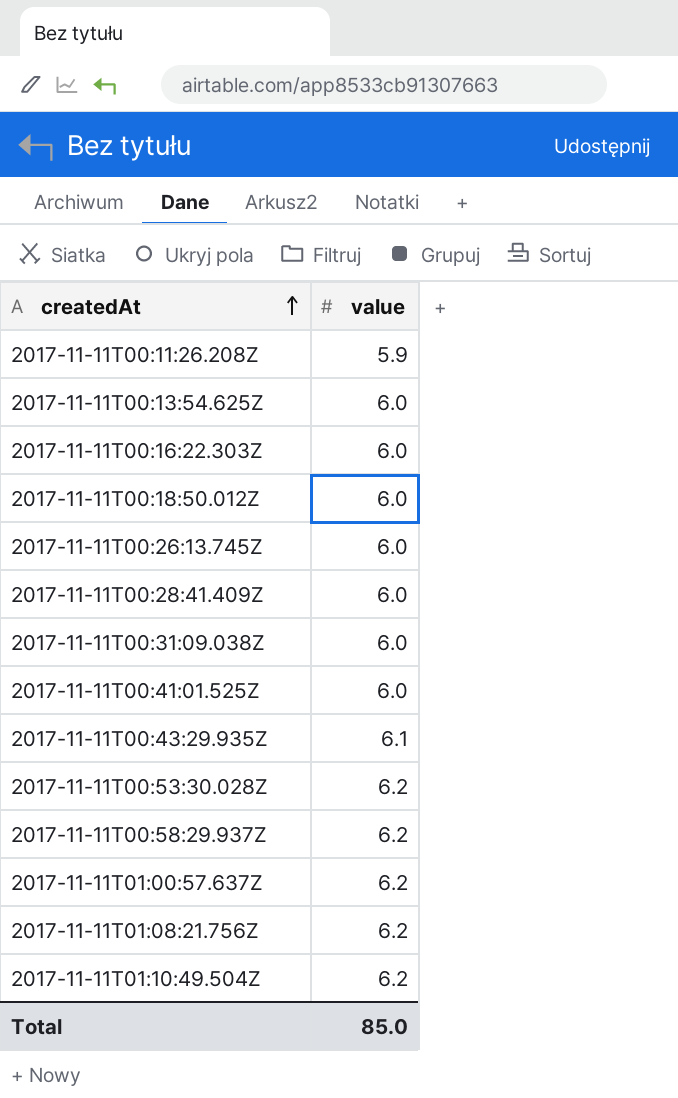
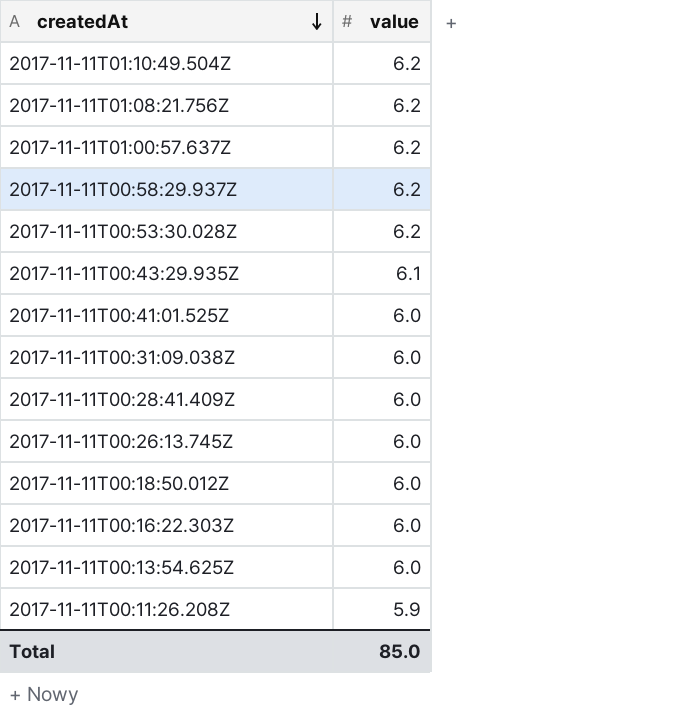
row order: createdAt ascending -> createdAt descending

